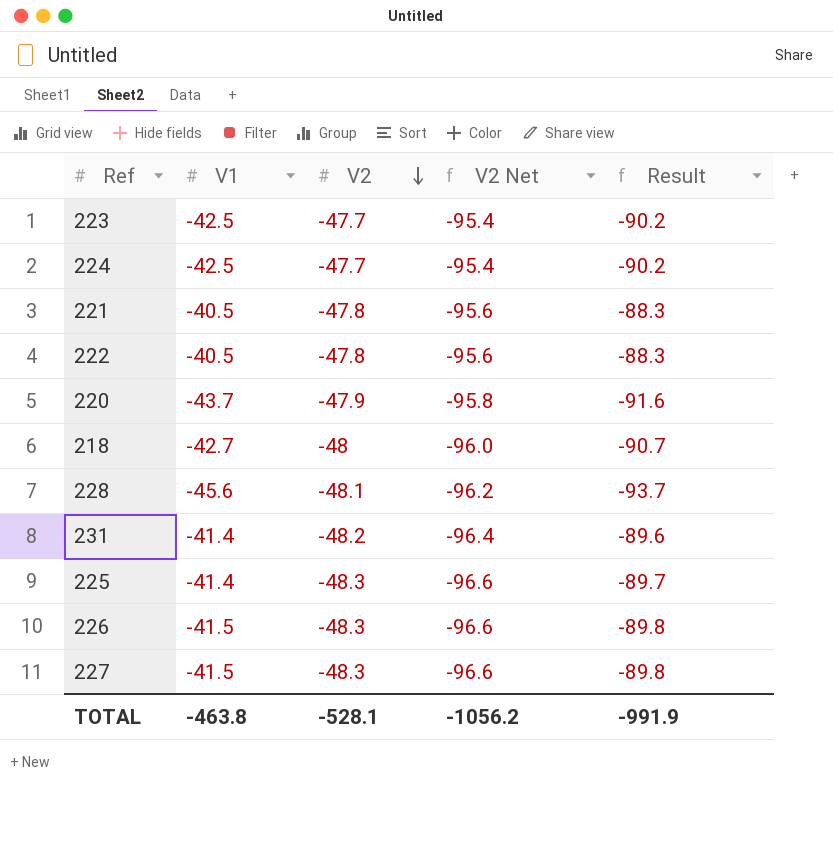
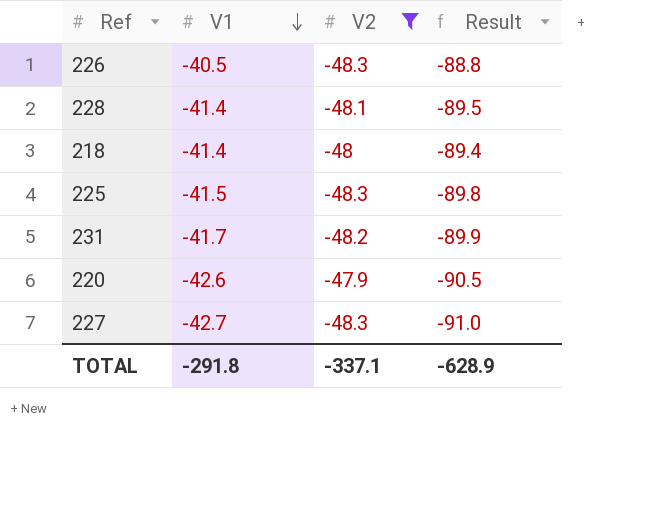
filter: none -> V2 <= -47.9
row order: V2 descending -> V1 descending
column V2 Net | formula: [V2] * 2 -> none
226 | V1: -41.5 -> -40.5
226 | Result: -89.8 -> -88.8
228 | V1: -45.6 -> -41.4
228 | Result: -93.7 -> -89.5
218 | V1: -42.7 -> -41.4
218 | Result: -90.7 -> -89.4
225 | V1: -41.4 -> -41.5
225 | Result: -89.7 -> -89.8
231 | V1: -41.4 -> -41.7
231 | Result: -89.6 -> -89.9
220 | V1: -43.7 -> -42.6
220 | Result: -91.6 -> -90.5
227 | V1: -41.5 -> -42.7
227 | Result: -89.8 -> -91.0
TOTAL | V1: -463.8 -> -291.8
TOTAL | V2: -528.1 -> -337.1
TOTAL | Result: -991.9 -> -628.9

